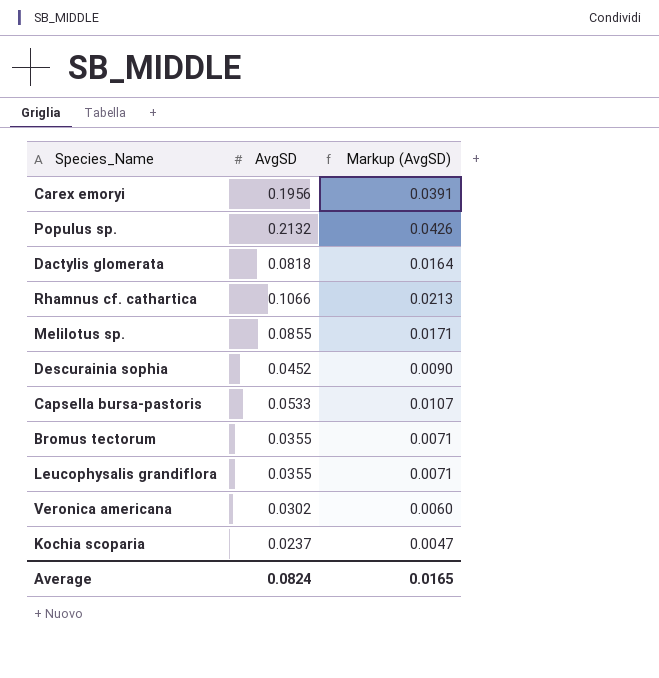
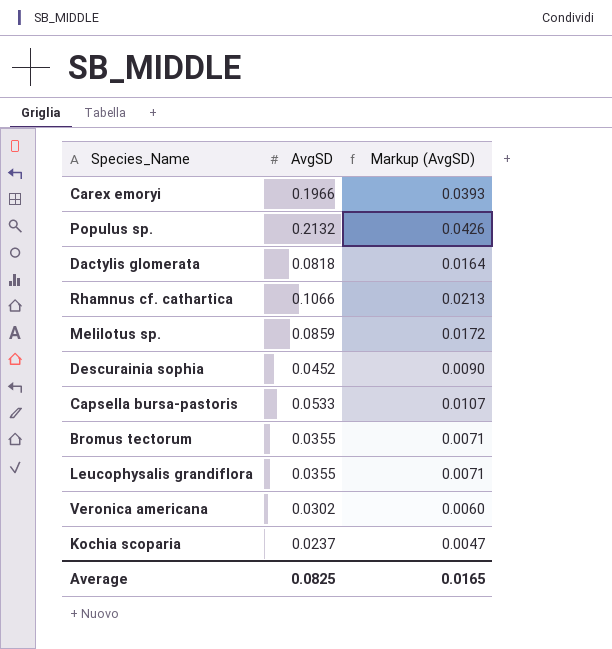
Carex emoryi | AvgSD: 0.1956 -> 0.1966
Carex emoryi | Markup (AvgSD): 0.0391 -> 0.0393
Melilotus sp. | AvgSD: 0.0855 -> 0.0859
Melilotus sp. | Markup (AvgSD): 0.0171 -> 0.0172
Average | AvgSD: 0.0824 -> 0.0825

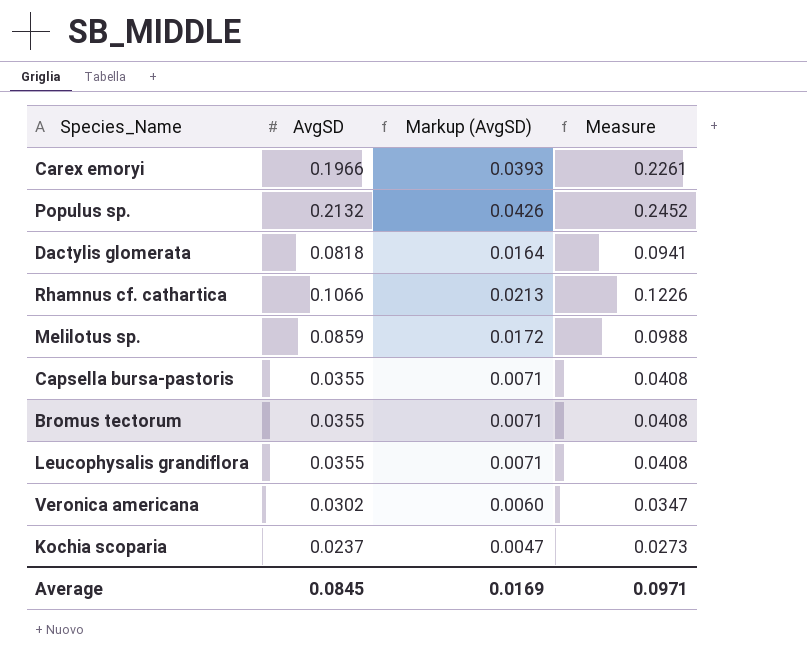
column Measure | formula: none -> [AvgSD] * 1.15
row Descurainia sophia: 0.0452 | 0.0090 -> none
Capsella bursa-pastoris | AvgSD: 0.0533 -> 0.0355
Capsella bursa-pastoris | Markup (AvgSD): 0.0107 -> 0.0071
Average | AvgSD: 0.0825 -> 0.0845
Average | Markup (AvgSD): 0.0165 -> 0.0169

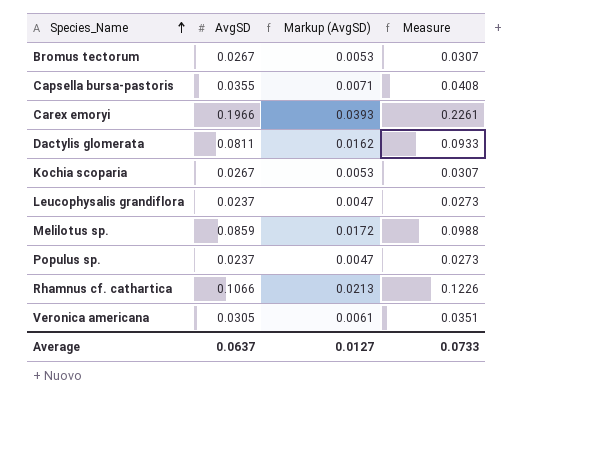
row order: none -> Species_Name ascending
Bromus tectorum | AvgSD: 0.0355 -> 0.0267
Bromus tectorum | Markup (AvgSD): 0.0071 -> 0.0053
Bromus tectorum | Measure: 0.0408 -> 0.0307
Dactylis glomerata | AvgSD: 0.0818 -> 0.0811
Dactylis glomerata | Markup (AvgSD): 0.0164 -> 0.0162
Dactylis glomerata | Measure: 0.0941 -> 0.0933
Kochia scoparia | AvgSD: 0.0237 -> 0.0267
Kochia scoparia | Markup (AvgSD): 0.0047 -> 0.0053
Kochia scoparia | Measure: 0.0273 -> 0.0307
Leucophysalis grandiflora | AvgSD: 0.0355 -> 0.0237
Leucophysalis grandiflora | Markup (AvgSD): 0.0071 -> 0.0047
Leucophysalis grandiflora | Measure: 0.0408 -> 0.0273
Populus sp. | AvgSD: 0.2132 -> 0.0237
Populus sp. | Markup (AvgSD): 0.0426 -> 0.0047
Populus sp. | Measure: 0.2452 -> 0.0273
Veronica americana | AvgSD: 0.0302 -> 0.0305
Veronica americana | Markup (AvgSD): 0.0060 -> 0.0061
Veronica americana | Measure: 0.0347 -> 0.0351
Average | AvgSD: 0.0845 -> 0.0637
Average | Markup (AvgSD): 0.0169 -> 0.0127
Average | Measure: 0.0971 -> 0.0733

